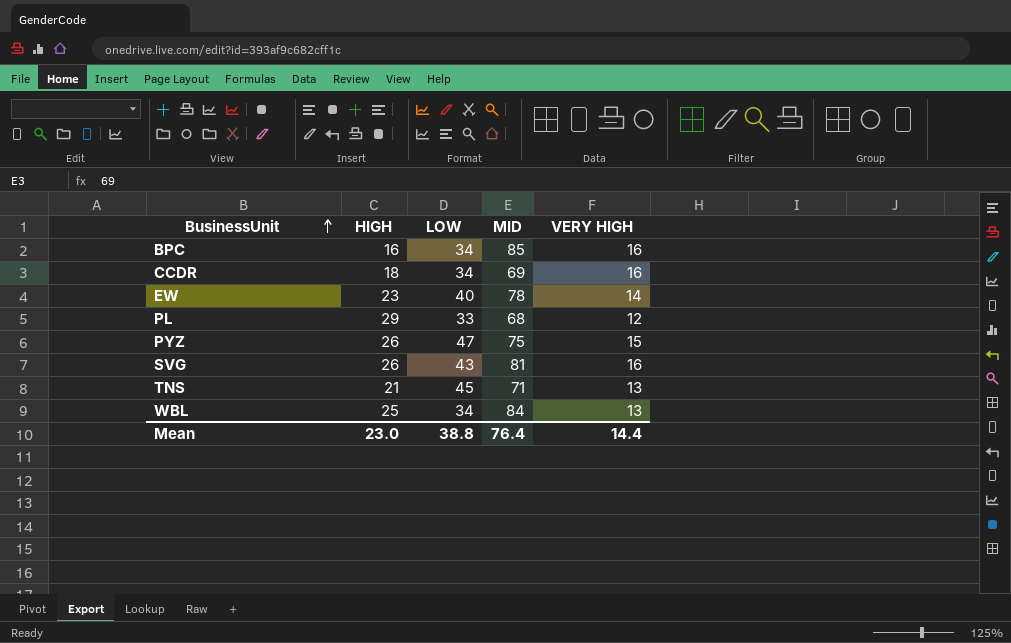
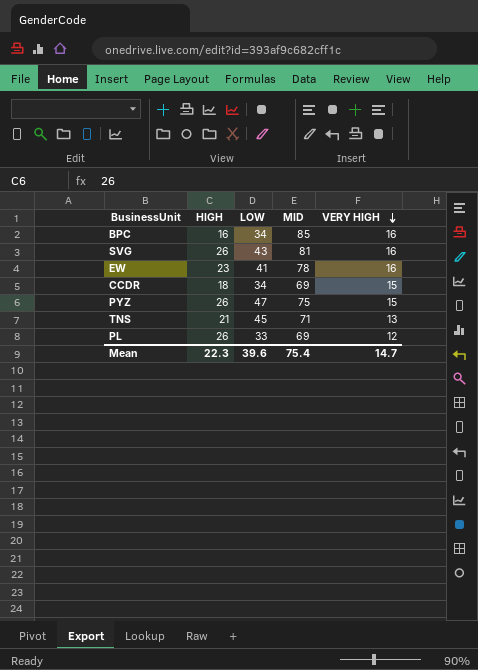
row order: BusinessUnit ascending -> VERY HIGH descending
row WBL: 25 | 34 | 84 | 13 -> none
EW | LOW: 40 -> 41
EW | VERY HIGH: 14 -> 16
CCDR | VERY HIGH: 16 -> 15
PL | HIGH: 29 -> 26
PL | MID: 68 -> 69
Mean | HIGH: 23.0 -> 22.3
Mean | LOW: 38.8 -> 39.6
Mean | MID: 76.4 -> 75.4
Mean | VERY HIGH: 14.4 -> 14.7

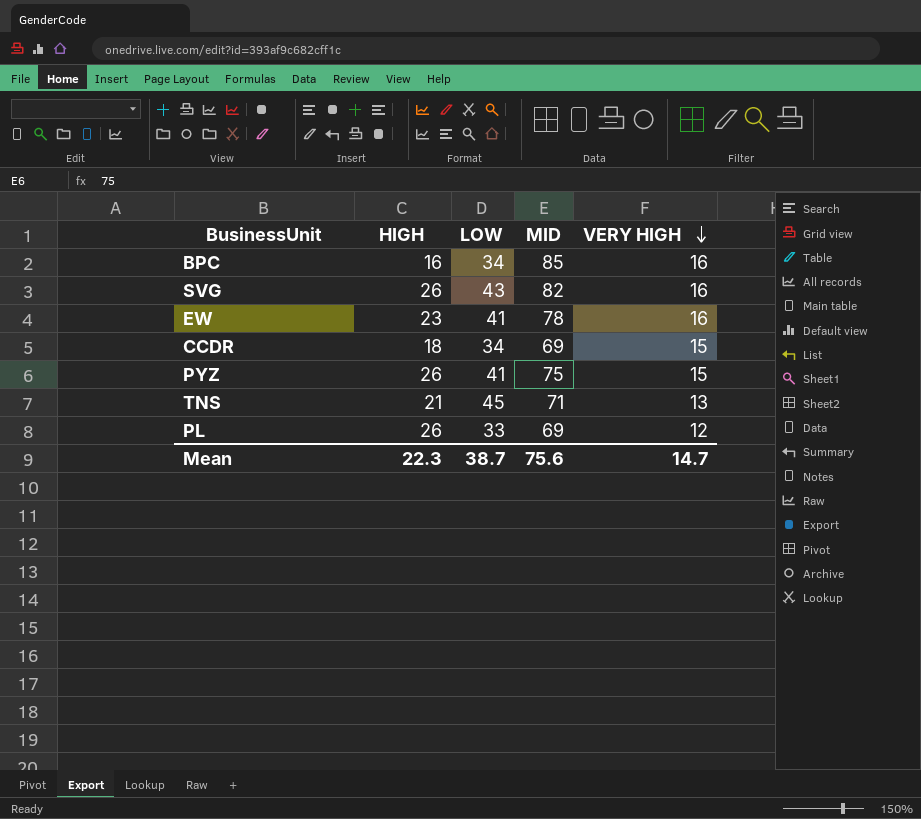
SVG | MID: 81 -> 82
PYZ | LOW: 47 -> 41
Mean | LOW: 39.6 -> 38.7
Mean | MID: 75.4 -> 75.6

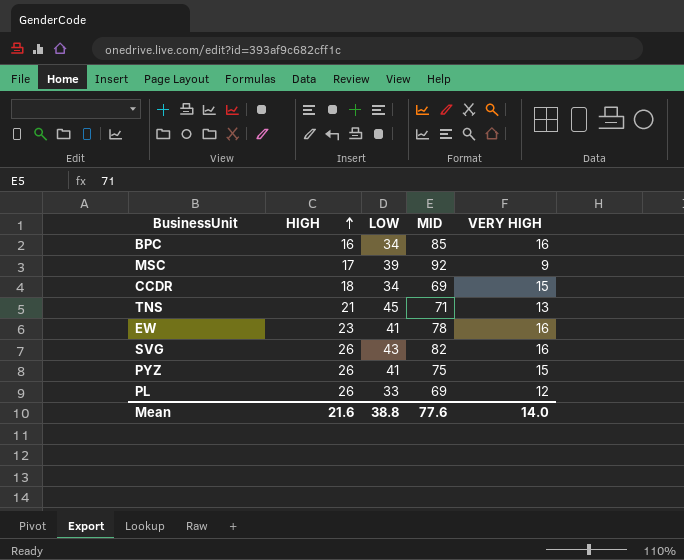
row order: VERY HIGH descending -> HIGH ascending
row MSC: none -> 17 | 39 | 92 | 9
Mean | HIGH: 22.3 -> 21.6
Mean | LOW: 38.7 -> 38.8
Mean | MID: 75.6 -> 77.6
Mean | VERY HIGH: 14.7 -> 14.0

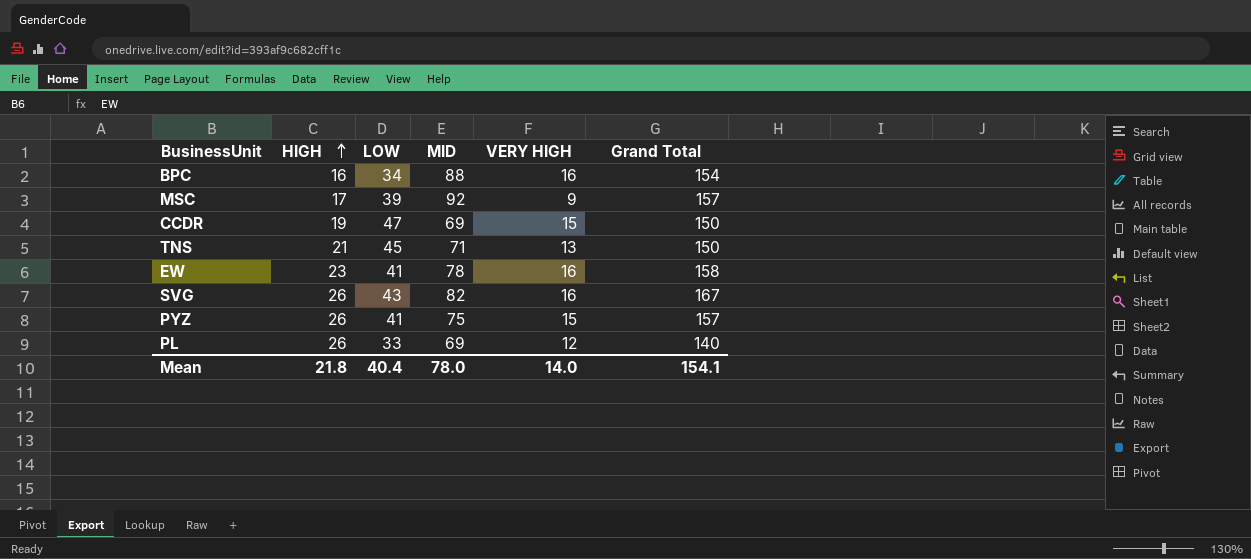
column Grand Total | formula: none -> [HIGH] + [LOW] + [MID] + [VERY HIGH]
BPC | MID: 85 -> 88
CCDR | HIGH: 18 -> 19
CCDR | LOW: 34 -> 47
Mean | HIGH: 21.6 -> 21.8
Mean | LOW: 38.8 -> 40.4
Mean | MID: 77.6 -> 78.0

